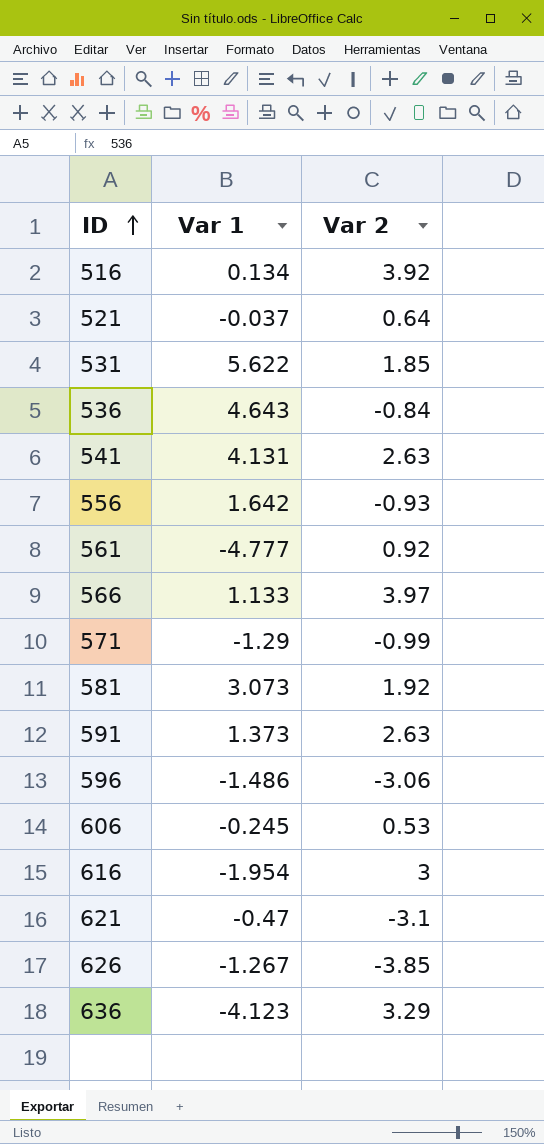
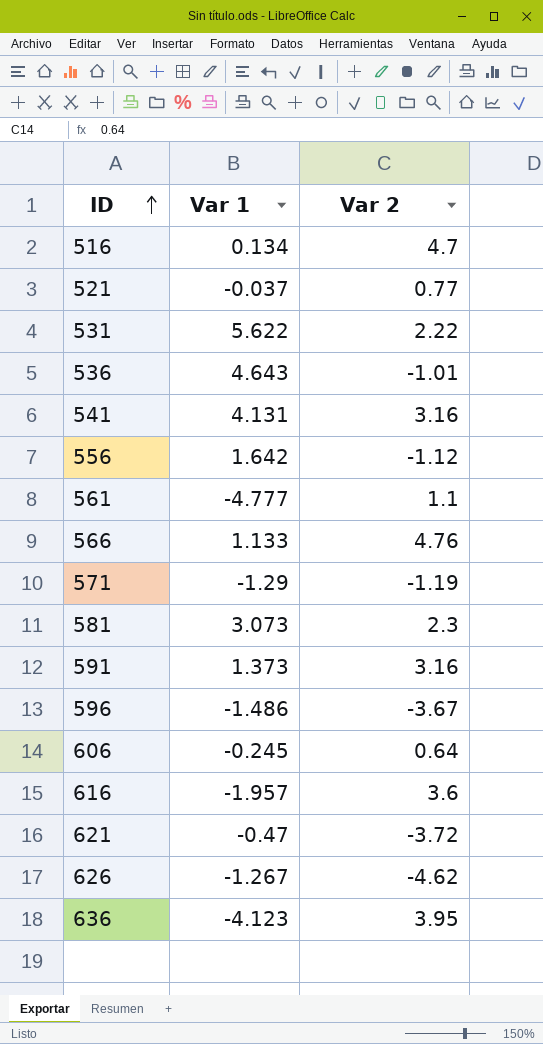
516 | Var 2: 3.92 -> 4.7
521 | Var 2: 0.64 -> 0.77
531 | Var 2: 1.85 -> 2.22
536 | Var 2: -0.84 -> -1.01
541 | Var 2: 2.63 -> 3.16
556 | Var 2: -0.93 -> -1.12
561 | Var 2: 0.92 -> 1.1
566 | Var 2: 3.97 -> 4.76
571 | Var 2: -0.99 -> -1.19
581 | Var 2: 1.92 -> 2.3
591 | Var 2: 2.63 -> 3.16
596 | Var 2: -3.06 -> -3.67
606 | Var 2: 0.53 -> 0.64
616 | Var 1: -1.954 -> -1.957
616 | Var 2: 3 -> 3.6
621 | Var 2: -3.1 -> -3.72
626 | Var 2: -3.85 -> -4.62
636 | Var 2: 3.29 -> 3.95

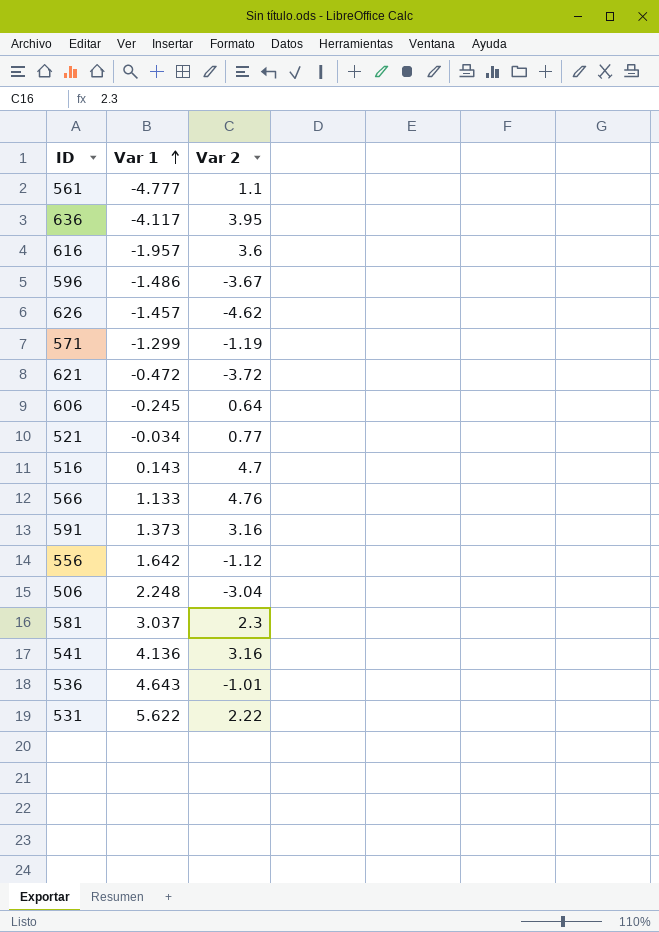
row order: ID ascending -> Var 1 ascending
636 | Var 1: -4.123 -> -4.117
626 | Var 1: -1.267 -> -1.457
571 | Var 1: -1.29 -> -1.299
621 | Var 1: -0.47 -> -0.472
521 | Var 1: -0.037 -> -0.034
516 | Var 1: 0.134 -> 0.143
row 506: none -> 2.248 | -3.04
581 | Var 1: 3.073 -> 3.037
541 | Var 1: 4.131 -> 4.136

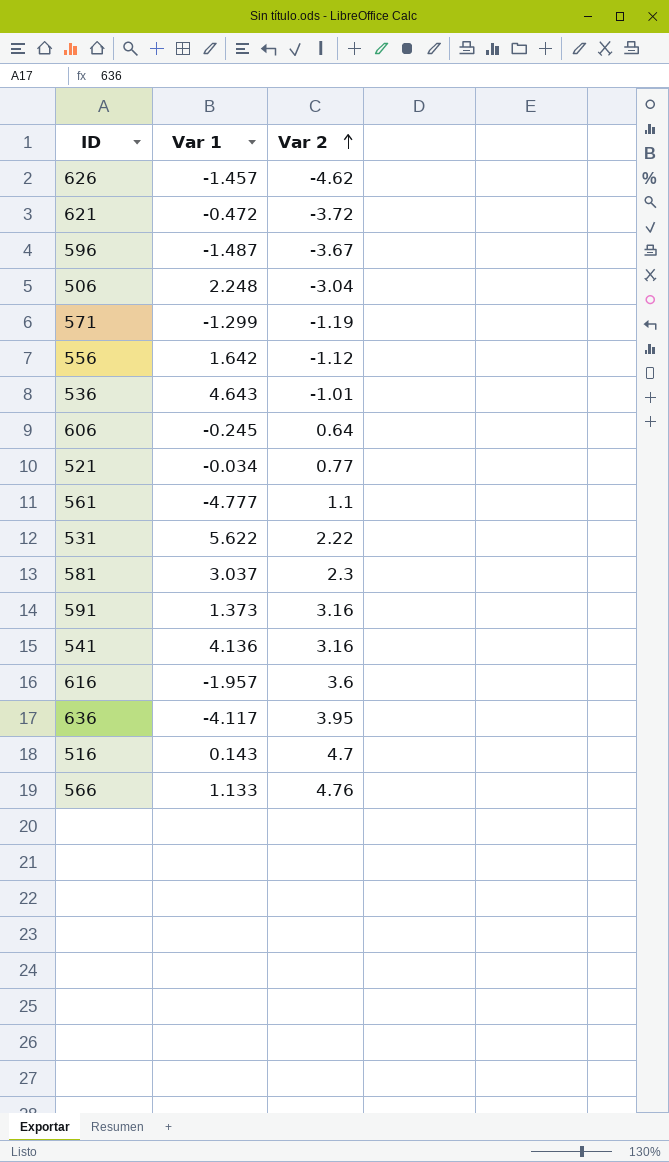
row order: Var 1 ascending -> Var 2 ascending
596 | Var 1: -1.486 -> -1.487

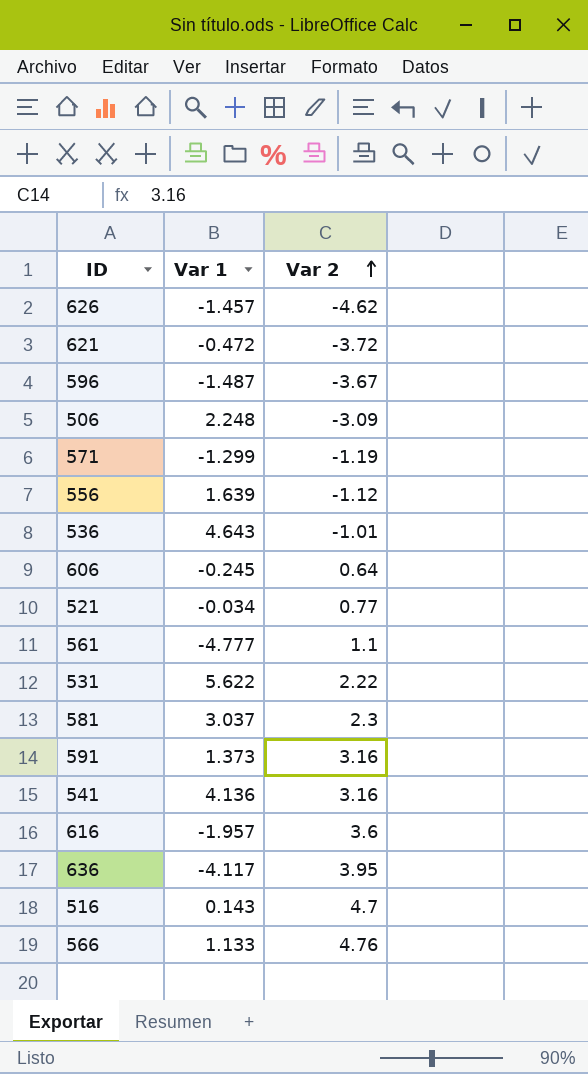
506 | Var 2: -3.04 -> -3.09
556 | Var 1: 1.642 -> 1.639

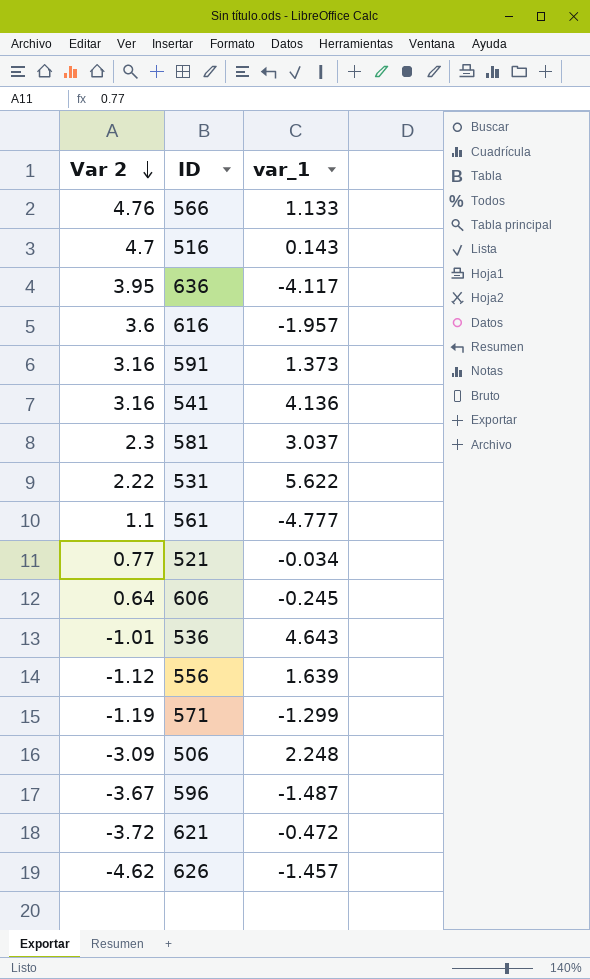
row order: Var 2 ascending -> Var 2 descending
column Var 2 | position: 3 -> 1
column name: Var 1 -> var_1

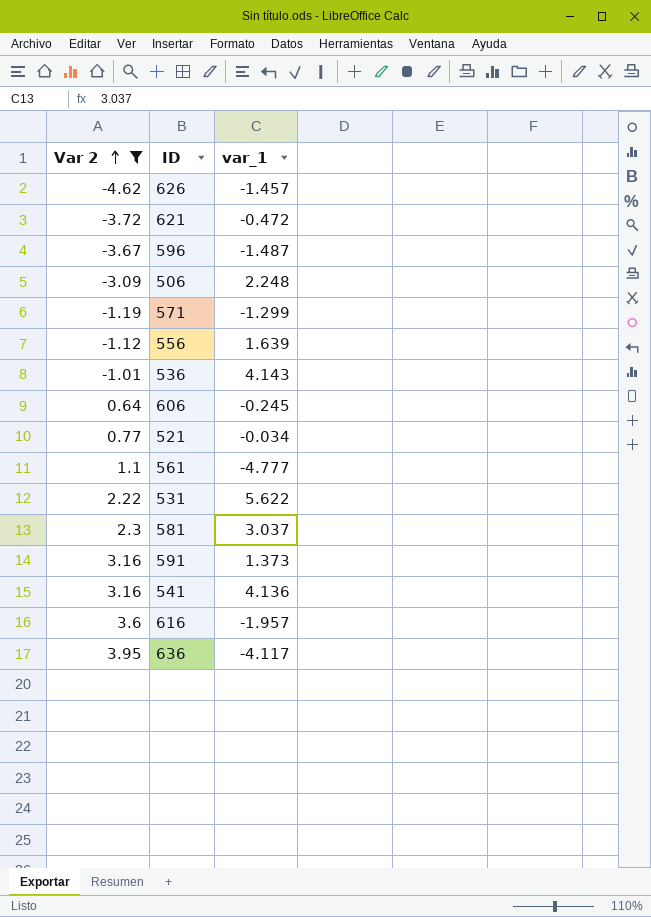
filter: none -> Var 2 <= 3.95
row order: Var 2 descending -> Var 2 ascending
536 | var_1: 4.643 -> 4.143

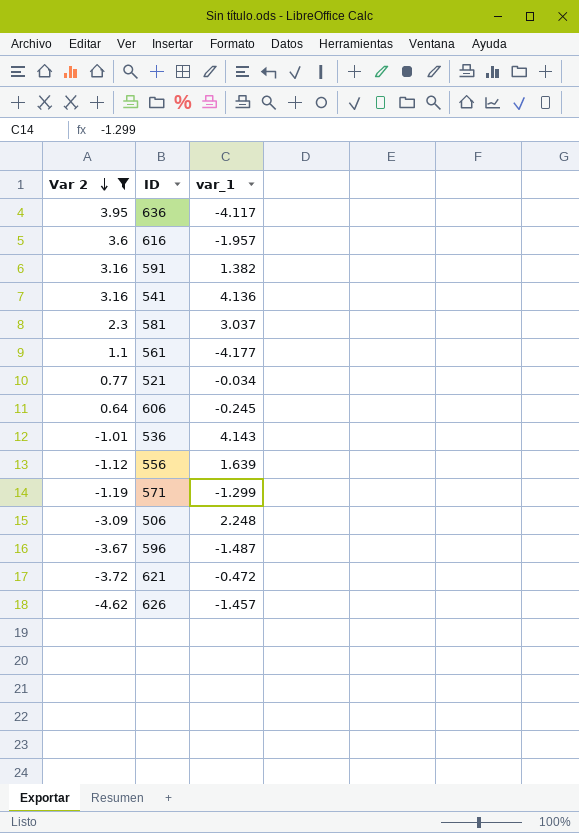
row order: Var 2 ascending -> Var 2 descending
row 531: 2.22 | 5.622 -> none
591 | var_1: 1.373 -> 1.382
561 | var_1: -4.777 -> -4.177

